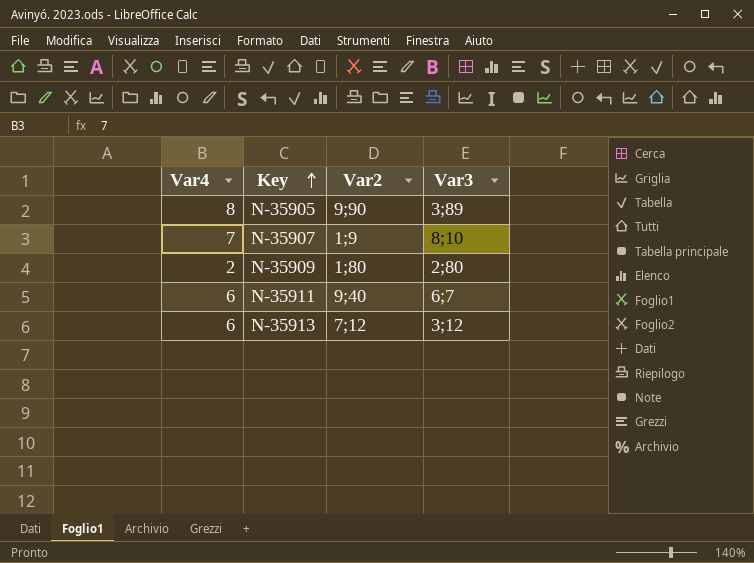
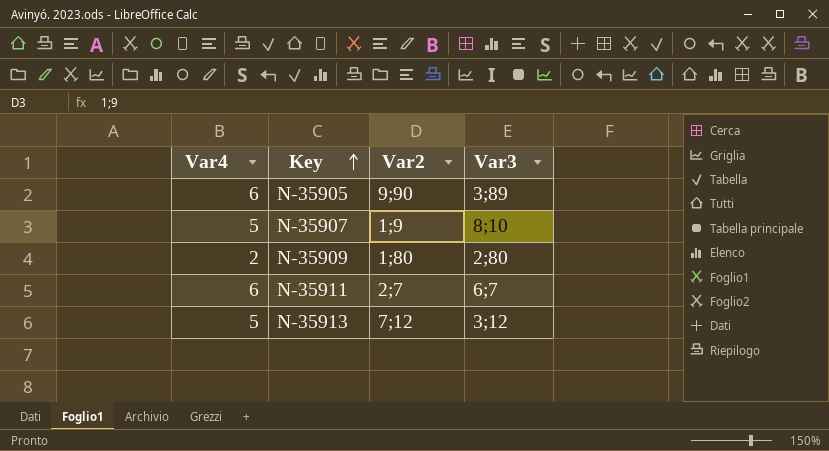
N-35905 | Var4: 8 -> 6
N-35907 | Var4: 7 -> 5
N-35911 | Var2: 9;40 -> 2;7
N-35913 | Var4: 6 -> 5

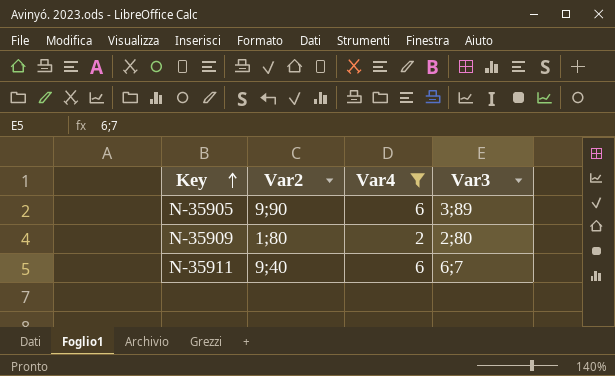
filter: none -> Var4 != 5
column Var4 | position: 1 -> 3
N-35911 | Var2: 2;7 -> 9;40

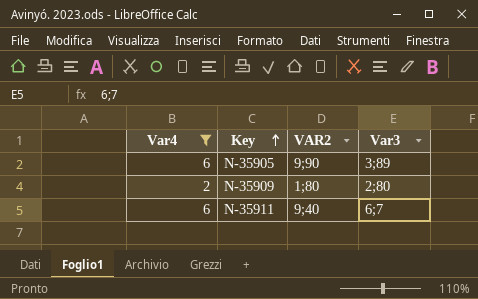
column Var4 | position: 3 -> 1
column name: Var2 -> VAR2

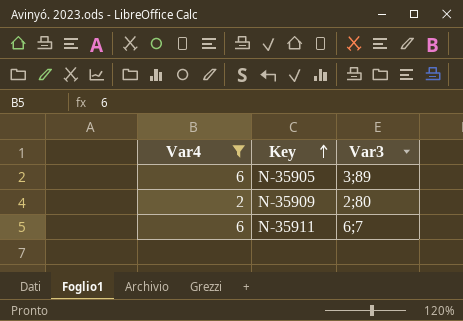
column VAR2 | position: 3 -> none

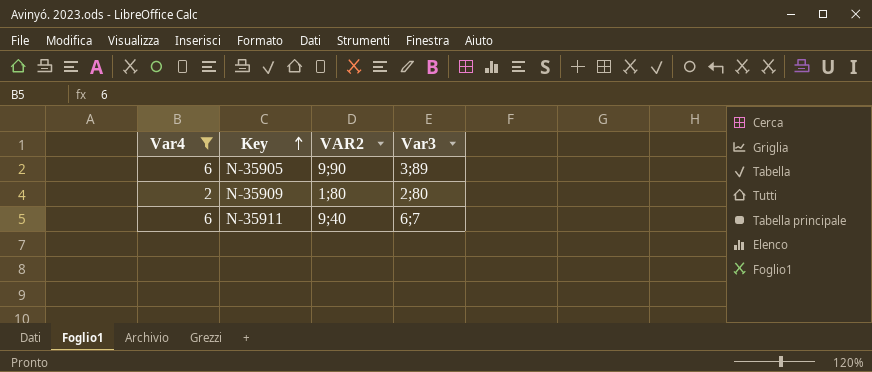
column VAR2 | position: none -> 3

